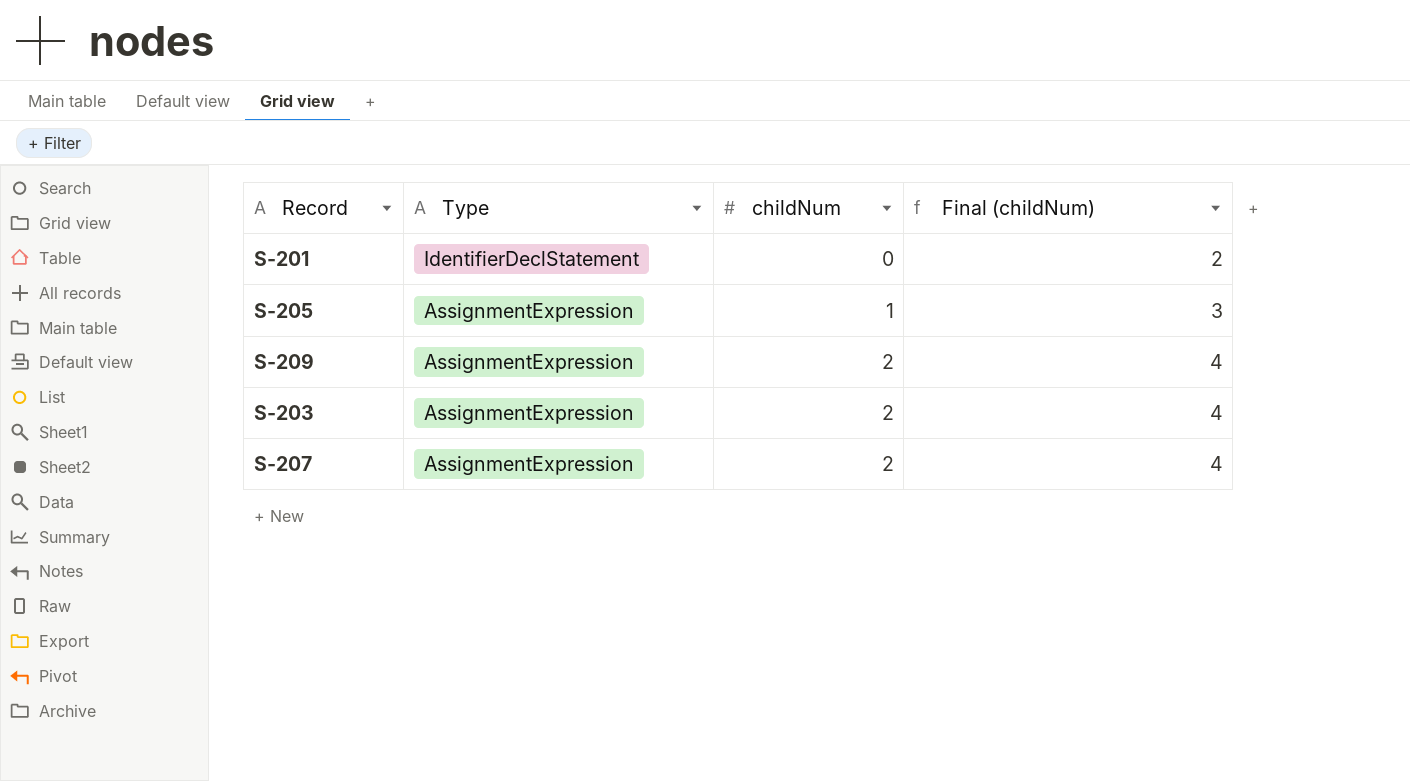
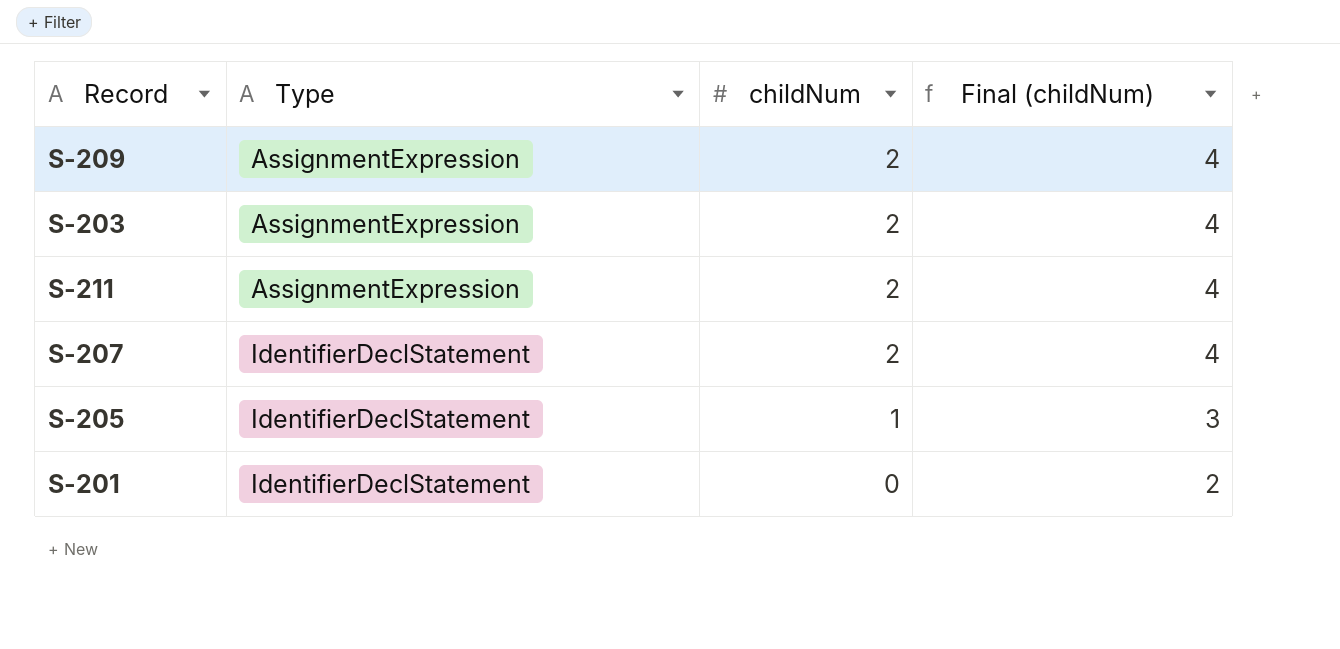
row order: Type descending -> Type ascending
row S-211: none -> AssignmentExpression | 2 | 4
S-207 | Type: AssignmentExpression -> IdentifierDeclStatement
S-205 | Type: AssignmentExpression -> IdentifierDeclStatement

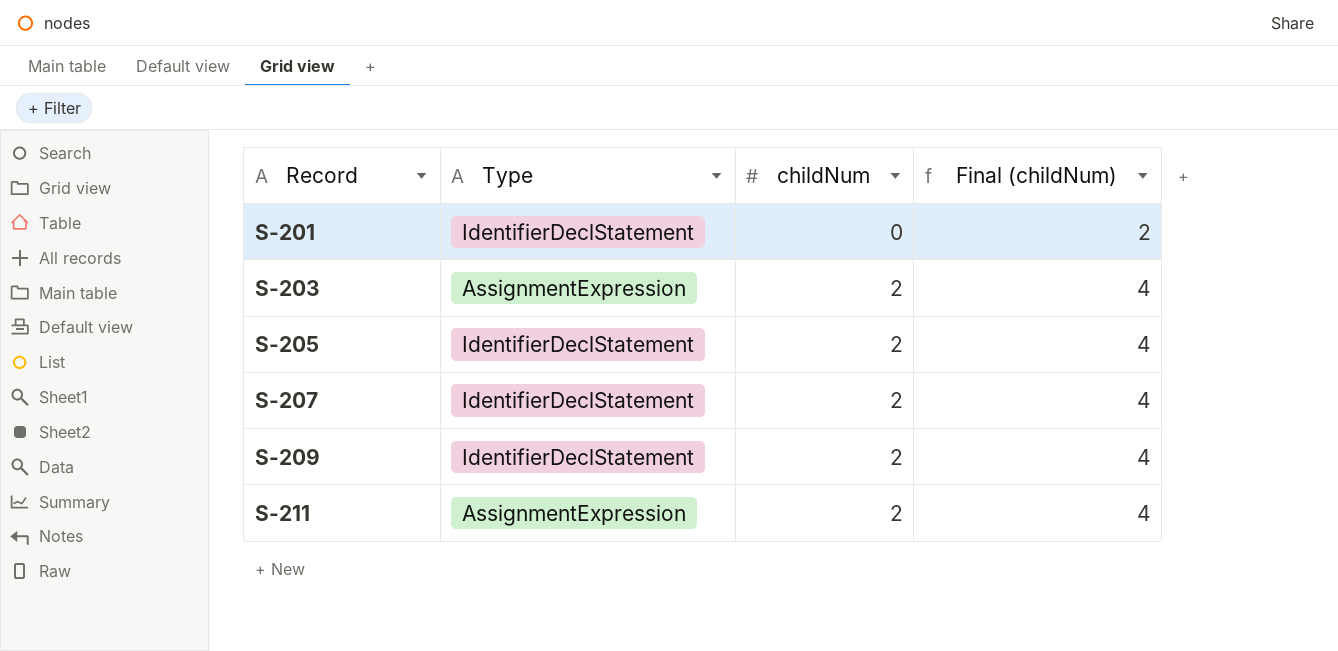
row order: Type ascending -> Record ascending
S-205 | childNum: 1 -> 2
S-205 | Final (childNum): 3 -> 4
S-209 | Type: AssignmentExpression -> IdentifierDeclStatement

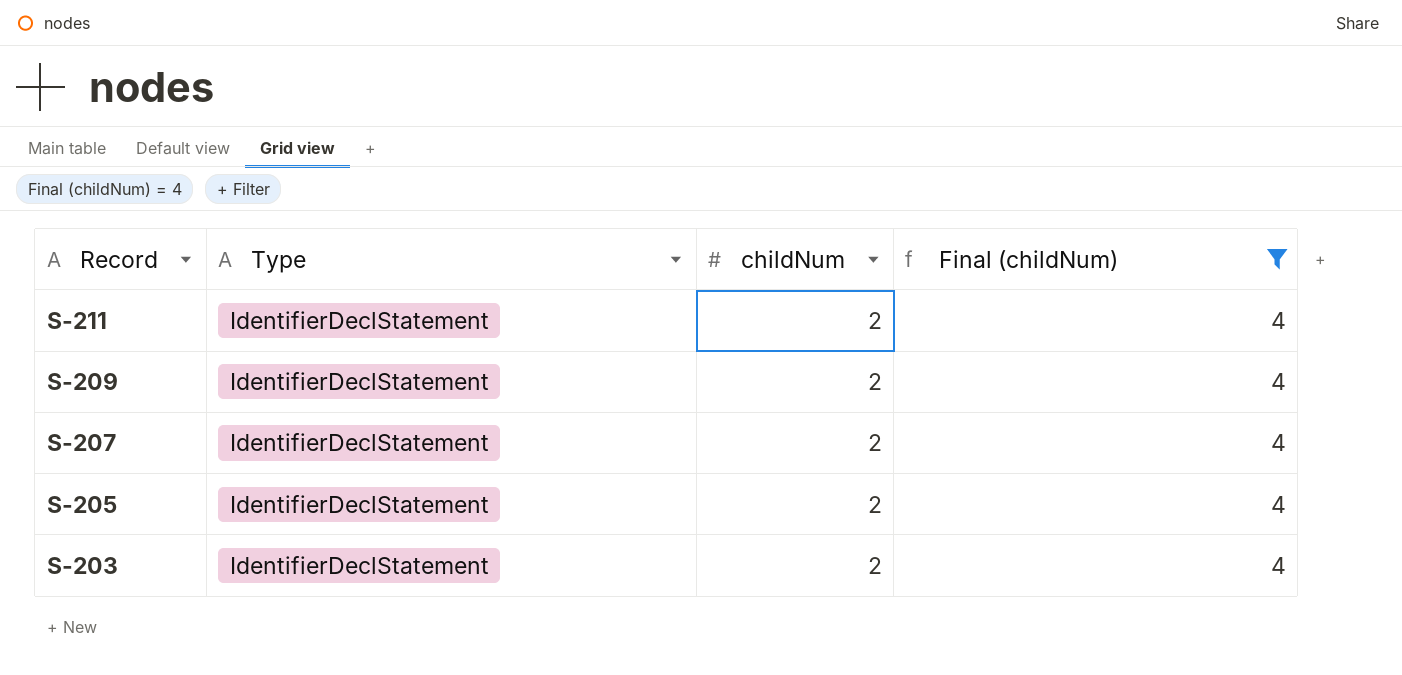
filter: none -> Final (childNum) = 4
row order: Record ascending -> Record descending
S-211 | Type: AssignmentExpression -> IdentifierDeclStatement
S-203 | Type: AssignmentExpression -> IdentifierDeclStatement

